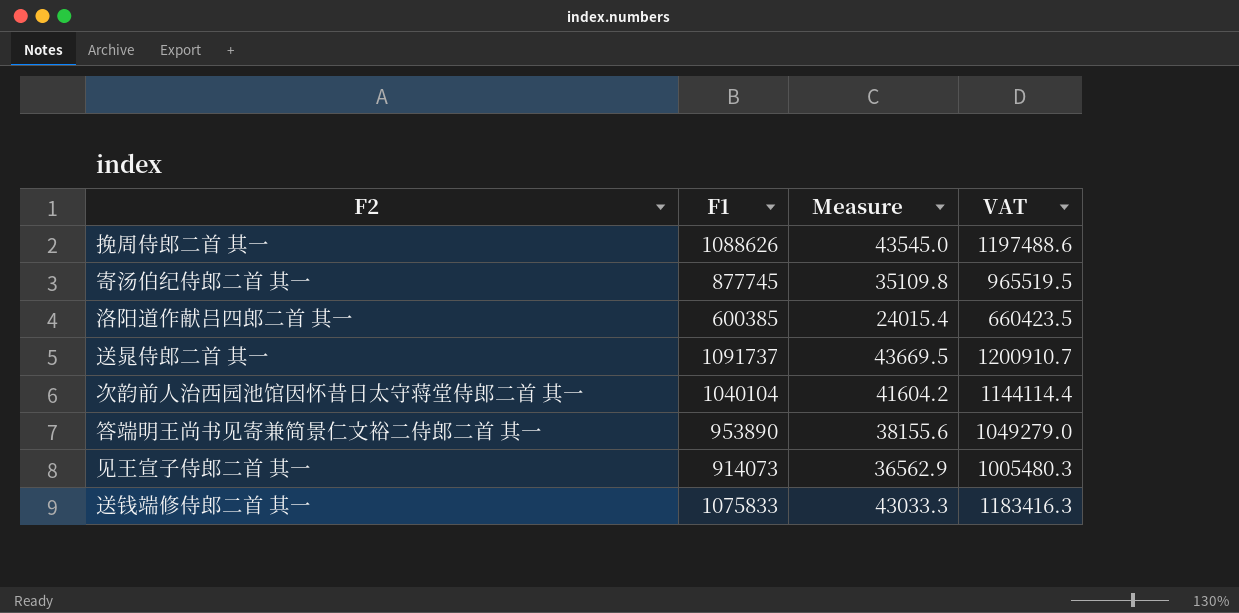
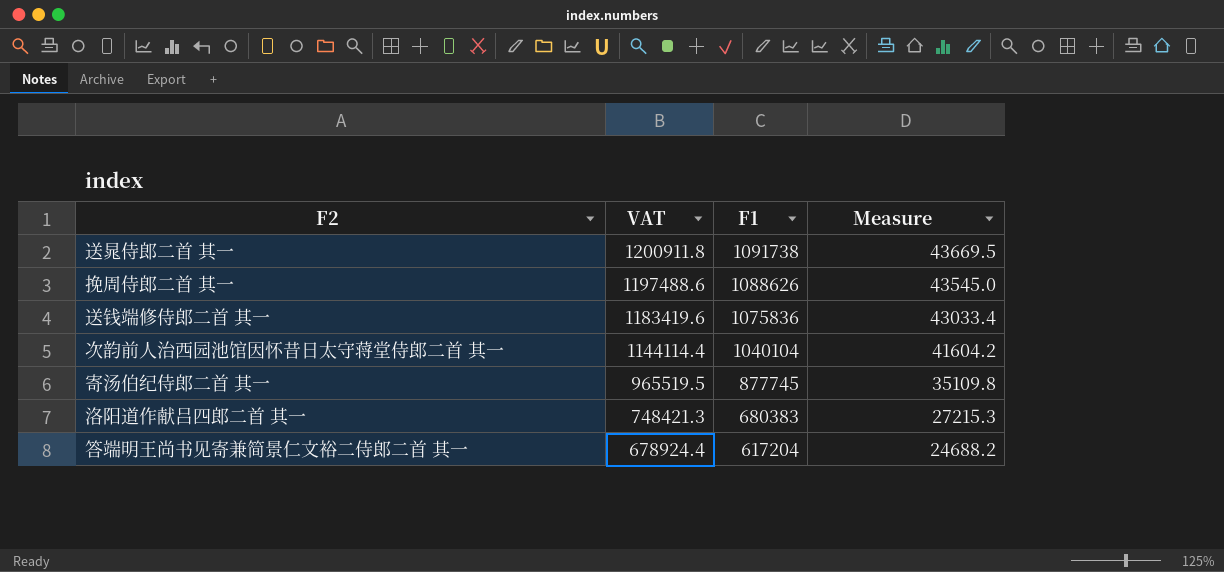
row order: none -> VAT descending
column VAT | position: 4 -> 2
row 见王宣子侍郎二首 其一: 914073 | 36562.9 | 1005480.3 -> none
送晁侍郎二首 其一 | VAT: 1200910.7 -> 1200911.8
送晁侍郎二首 其一 | F1: 1091737 -> 1091738
送钱端修侍郎二首 其一 | VAT: 1183416.3 -> 1183419.6
送钱端修侍郎二首 其一 | F1: 1075833 -> 1075836
送钱端修侍郎二首 其一 | Measure: 43033.3 -> 43033.4
洛阳道作献吕四郎二首 其一 | VAT: 660423.5 -> 748421.3
洛阳道作献吕四郎二首 其一 | F1: 600385 -> 680383
洛阳道作献吕四郎二首 其一 | Measure: 24015.4 -> 27215.3
答端明王尚书见寄兼简景仁文裕二侍郎二首 其一 | VAT: 1049279.0 -> 678924.4
答端明王尚书见寄兼简景仁文裕二侍郎二首 其一 | F1: 953890 -> 617204
答端明王尚书见寄兼简景仁文裕二侍郎二首 其一 | Measure: 38155.6 -> 24688.2

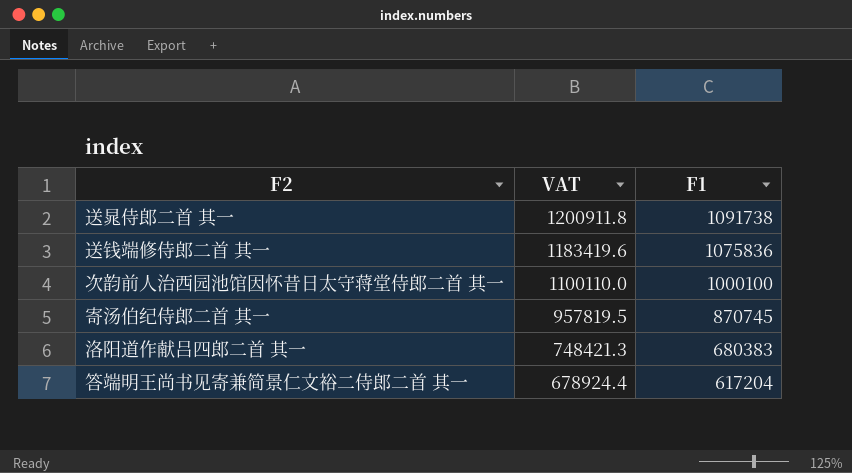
column Measure | formula: [F1] * 0.04 -> none
row 挽周侍郎二首 其一: 1197488.6 | 1088626 | 43545.0 -> none
次韵前人治西园池馆因怀昔日太守蒋堂侍郎二首 其一 | VAT: 1144114.4 -> 1100110.0
次韵前人治西园池馆因怀昔日太守蒋堂侍郎二首 其一 | F1: 1040104 -> 1000100
寄汤伯纪侍郎二首 其一 | VAT: 965519.5 -> 957819.5
寄汤伯纪侍郎二首 其一 | F1: 877745 -> 870745

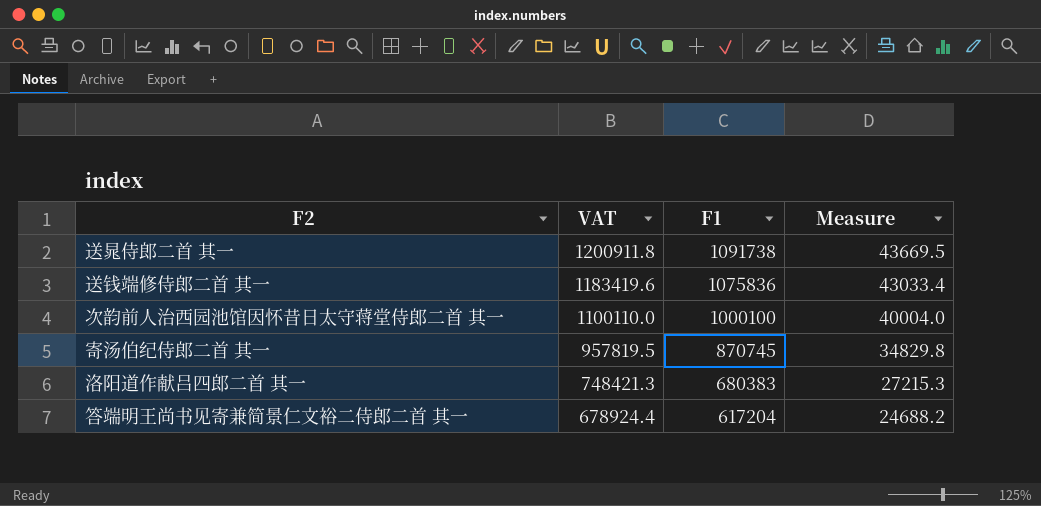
column Measure | formula: none -> [F1] * 0.04

